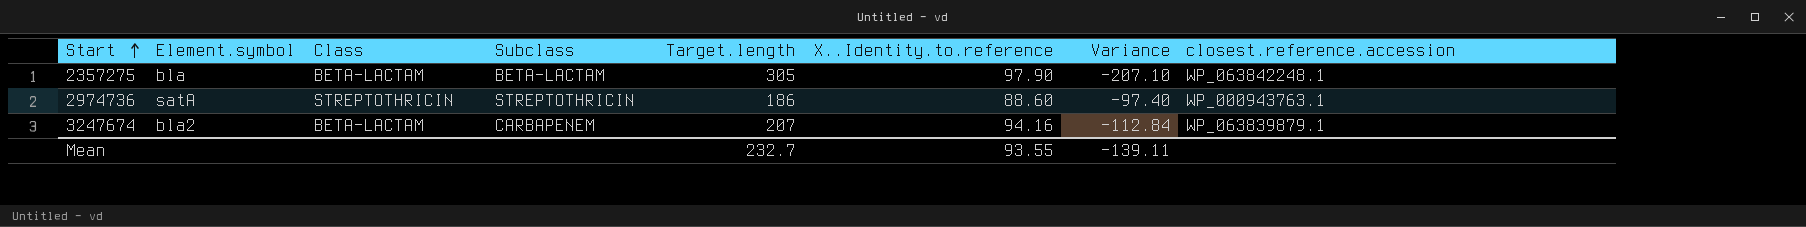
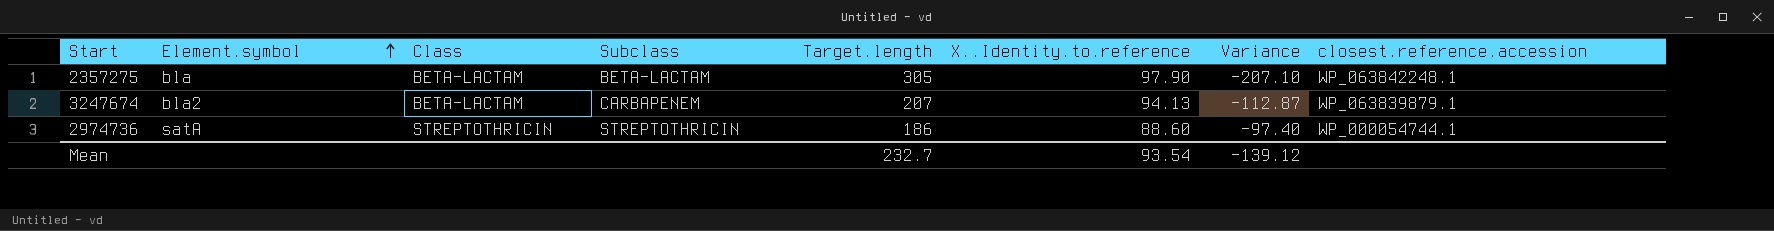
row order: Start ascending -> Element.symbol ascending
3247674 | X..Identity.to.reference: 94.16 -> 94.13
3247674 | Variance: -112.84 -> -112.87
2974736 | closest.reference.accession: WP_000943763.1 -> WP_000054744.1
Mean | X..Identity.to.reference: 93.55 -> 93.54
Mean | Variance: -139.11 -> -139.12

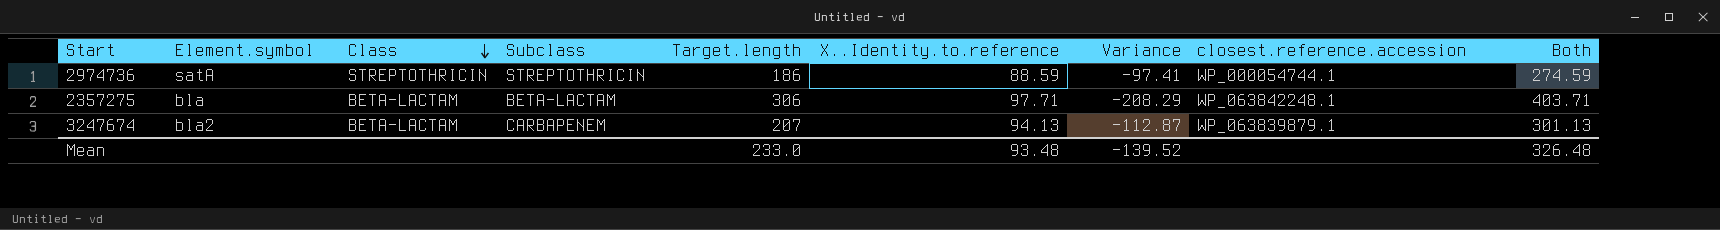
row order: Element.symbol ascending -> Class descending
column Both | formula: none -> [Target.length] + [X..Identity.to.reference]
2974736 | X..Identity.to.reference: 88.60 -> 88.59
2974736 | Variance: -97.40 -> -97.41
2357275 | Target.length: 305 -> 306
2357275 | X..Identity.to.reference: 97.90 -> 97.71
2357275 | Variance: -207.10 -> -208.29
Mean | Target.length: 232.7 -> 233.0
Mean | X..Identity.to.reference: 93.54 -> 93.48
Mean | Variance: -139.12 -> -139.52

